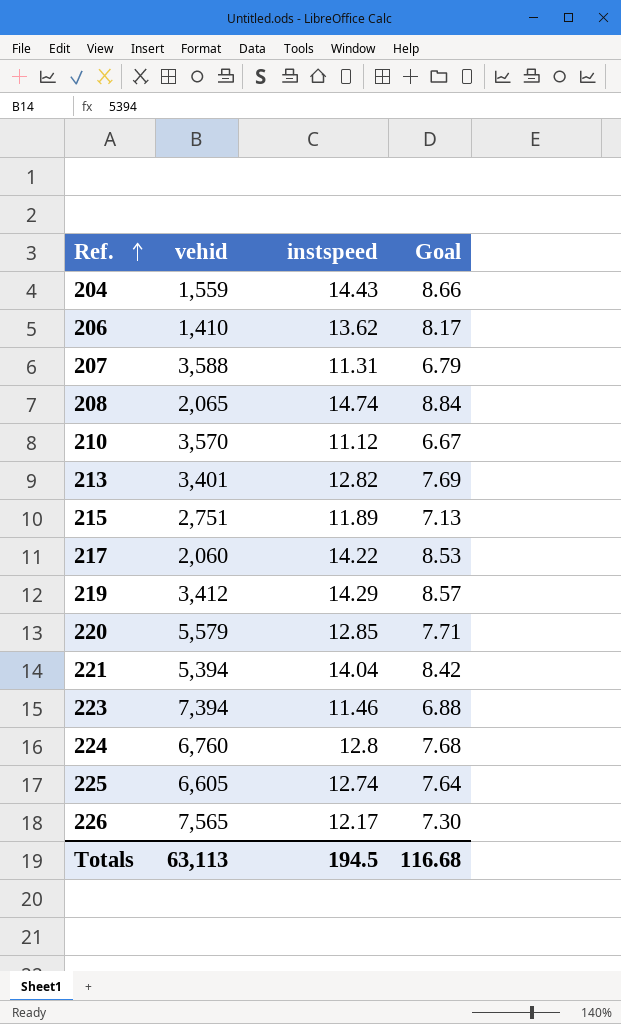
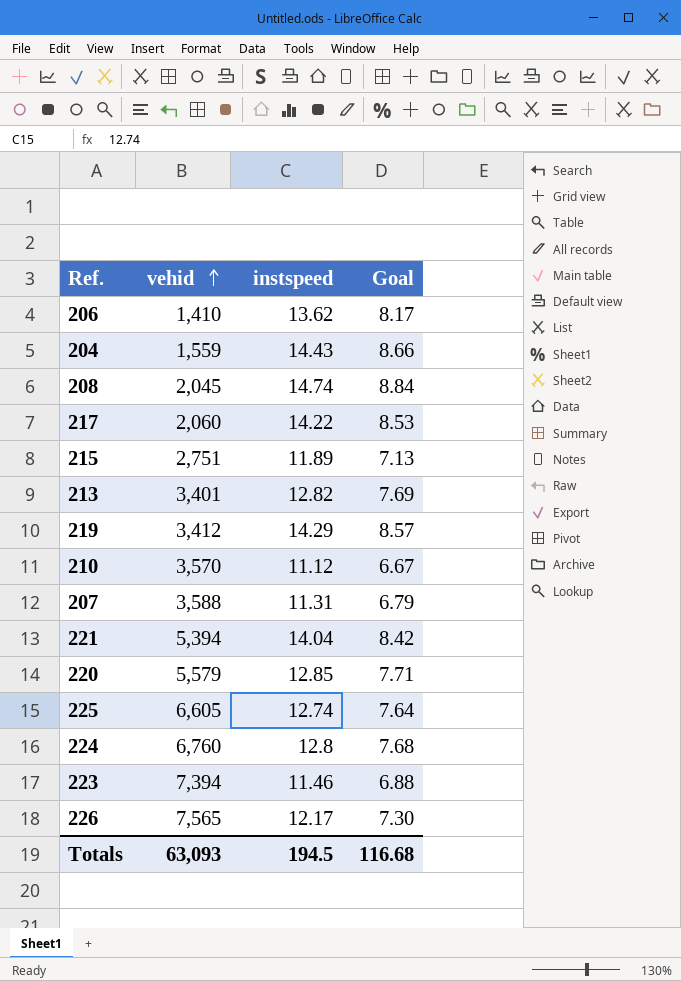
row order: Ref. ascending -> vehid ascending
208 | vehid: 2,065 -> 2,045
Totals | vehid: 63,113 -> 63,093

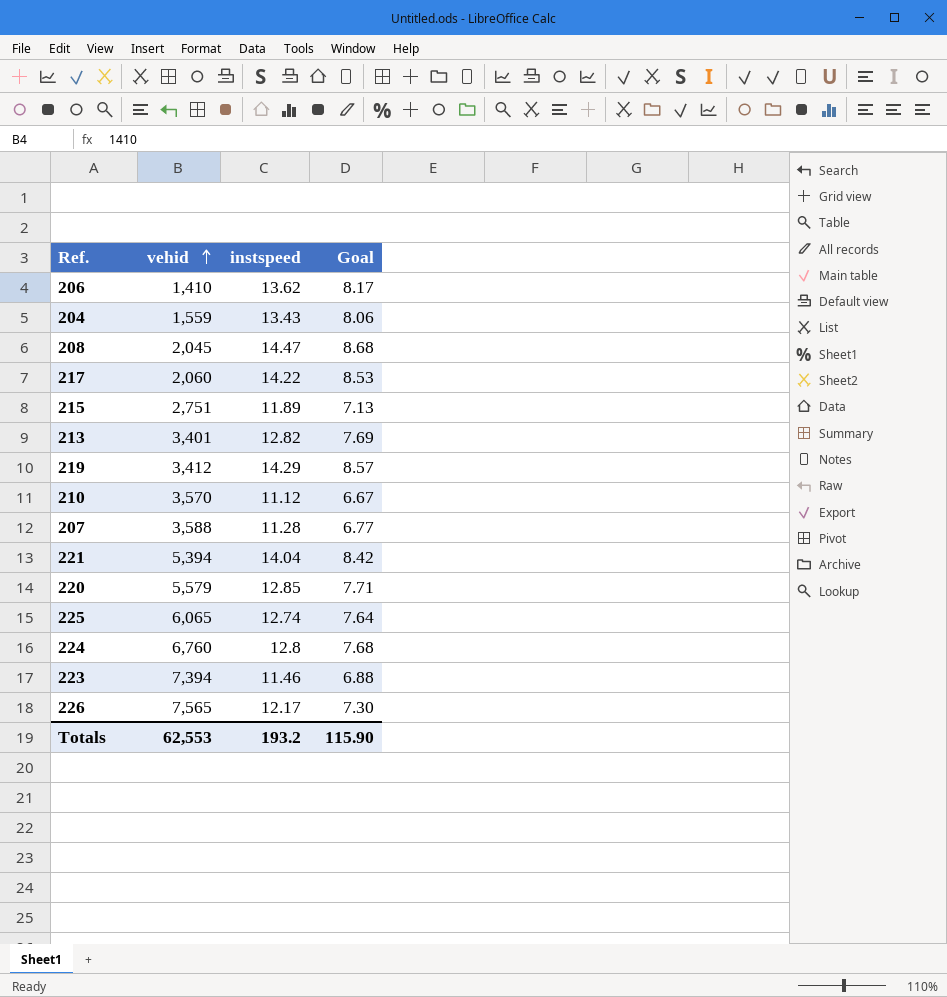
204 | instspeed: 14.43 -> 13.43
204 | Goal: 8.66 -> 8.06
208 | instspeed: 14.74 -> 14.47
208 | Goal: 8.84 -> 8.68
207 | instspeed: 11.31 -> 11.28
207 | Goal: 6.79 -> 6.77
225 | vehid: 6,605 -> 6,065
Totals | vehid: 63,093 -> 62,553
Totals | instspeed: 194.5 -> 193.2
Totals | Goal: 116.68 -> 115.90

